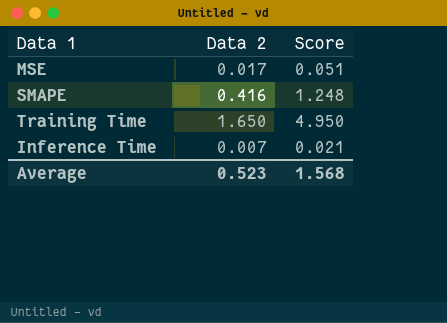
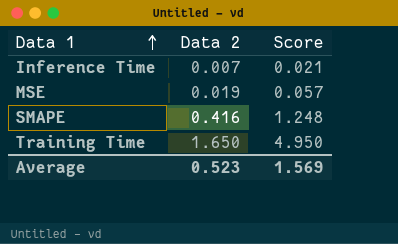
row order: none -> Data 1 ascending
MSE | Data 2: 0.017 -> 0.019
MSE | Score: 0.051 -> 0.057
Average | Score: 1.568 -> 1.569

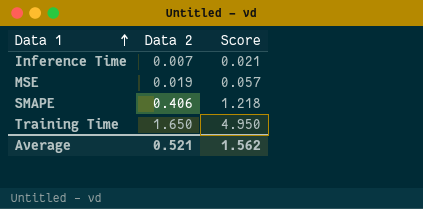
SMAPE | Data 2: 0.416 -> 0.406
SMAPE | Score: 1.248 -> 1.218
Average | Data 2: 0.523 -> 0.521
Average | Score: 1.569 -> 1.562

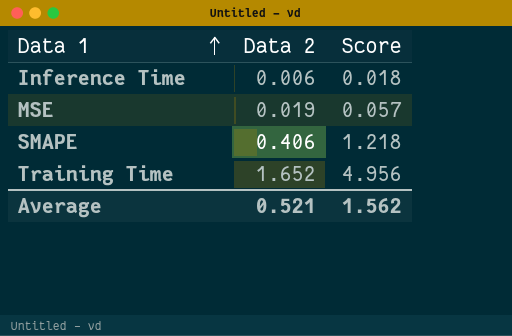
Inference Time | Data 2: 0.007 -> 0.006
Inference Time | Score: 0.021 -> 0.018
Training Time | Data 2: 1.650 -> 1.652
Training Time | Score: 4.950 -> 4.956

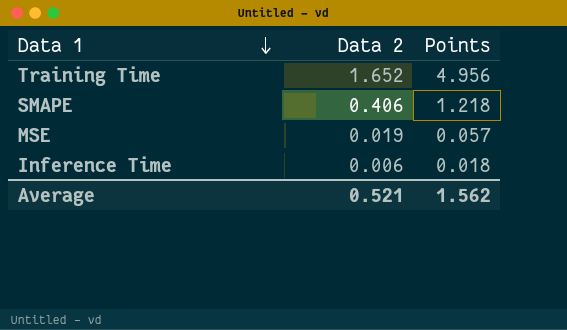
row order: Data 1 ascending -> Data 1 descending
column name: Score -> Points

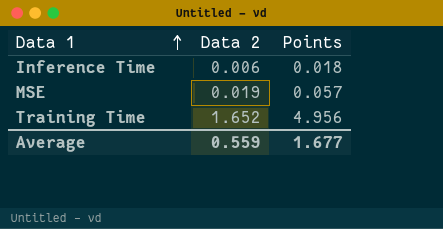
row order: Data 1 descending -> Data 1 ascending
row SMAPE: 0.406 | 1.218 -> none
Average | Data 2: 0.521 -> 0.559
Average | Points: 1.562 -> 1.677

